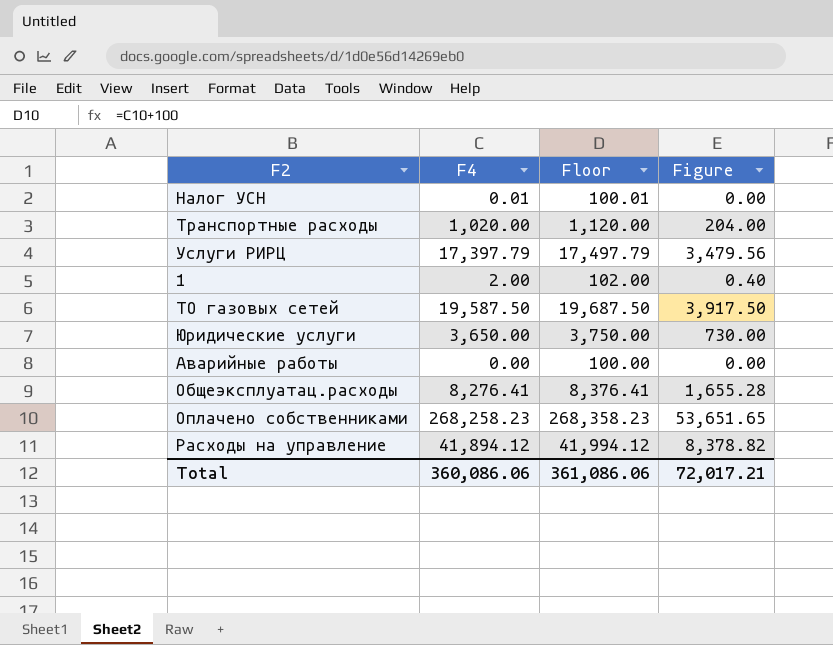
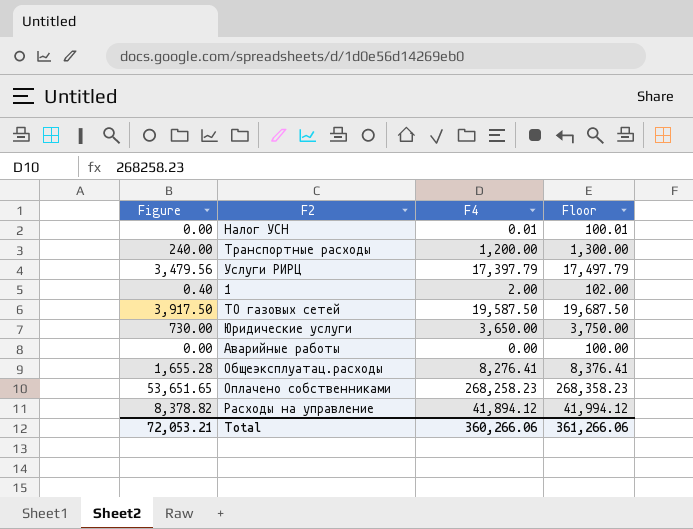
column Figure | position: 4 -> 1
Транспортные расходы | Figure: 204.00 -> 240.00
Транспортные расходы | F4: 1,020.00 -> 1,200.00
Транспортные расходы | Floor: 1,120.00 -> 1,300.00
Total | Figure: 72,017.21 -> 72,053.21
Total | F4: 360,086.06 -> 360,266.06
Total | Floor: 361,086.06 -> 361,266.06

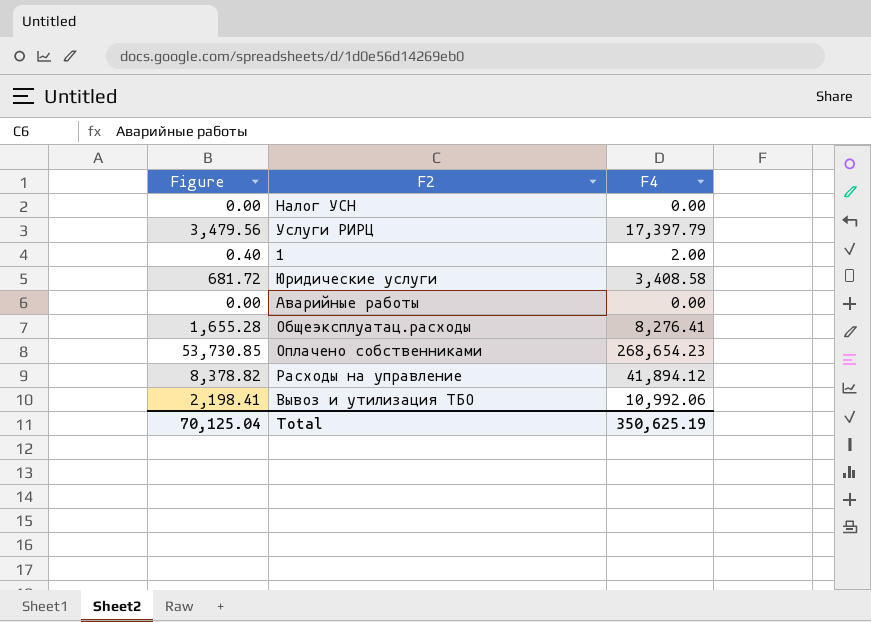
column Floor | formula: [F4] + 100 -> none
row Транспортные расходы: 240.00 | 1,200.00 | 1,300.00 -> none
row ТО газовых сетей: 3,917.50 | 19,587.50 | 19,687.50 -> none
Налог УСН | F4: 0.01 -> 0.00
Юридические услуги | Figure: 730.00 -> 681.72
Юридические услуги | F4: 3,650.00 -> 3,408.58
Оплачено собственниками | Figure: 53,651.65 -> 53,730.85
Оплачено собственниками | F4: 268,258.23 -> 268,654.23
row Вывоз и утилизация ТБО: none -> 2,198.41 | 10,992.06
Total | Figure: 72,053.21 -> 70,125.04
Total | F4: 360,266.06 -> 350,625.19

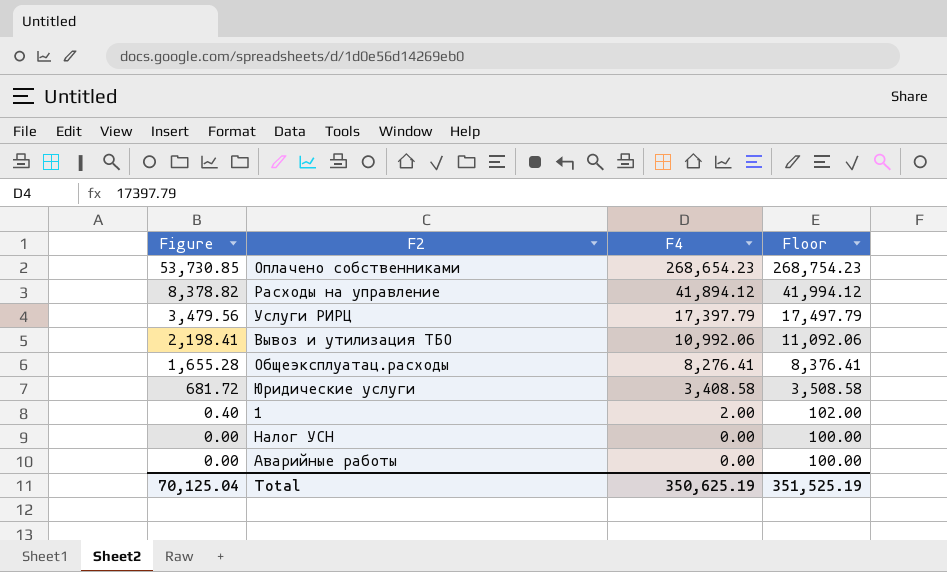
row order: none -> Figure descending
column Floor | formula: none -> [F4] + 100

